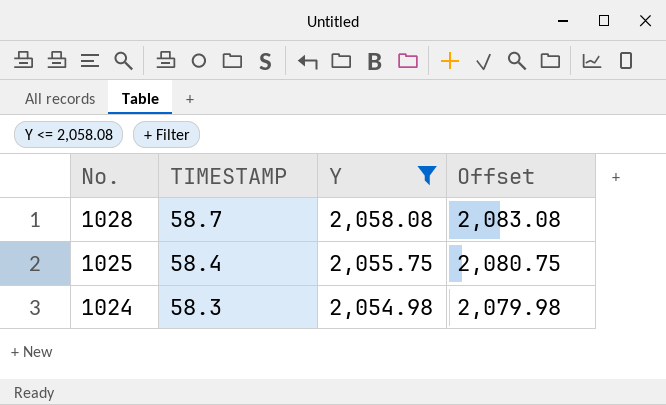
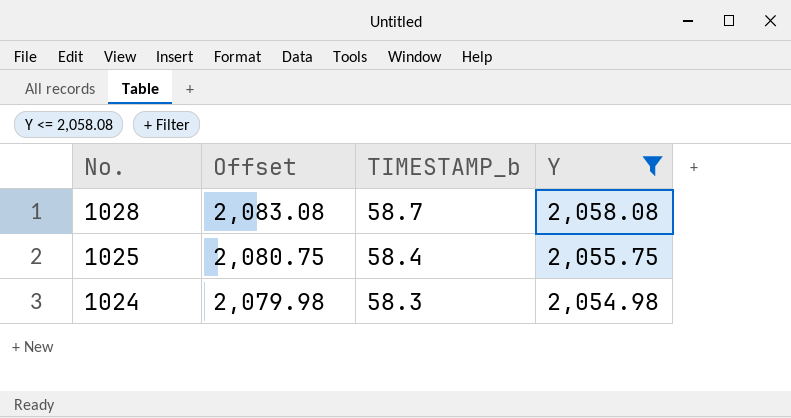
column Offset | position: 4 -> 2
column name: TIMESTAMP -> TIMESTAMP_b

